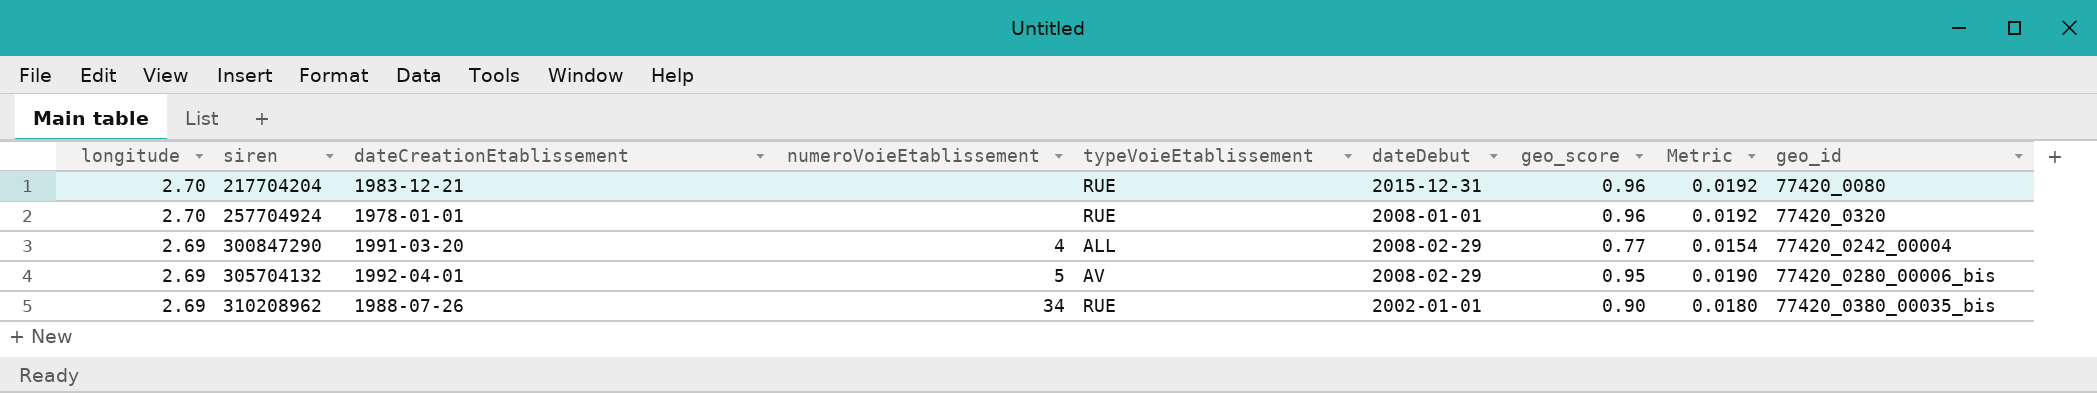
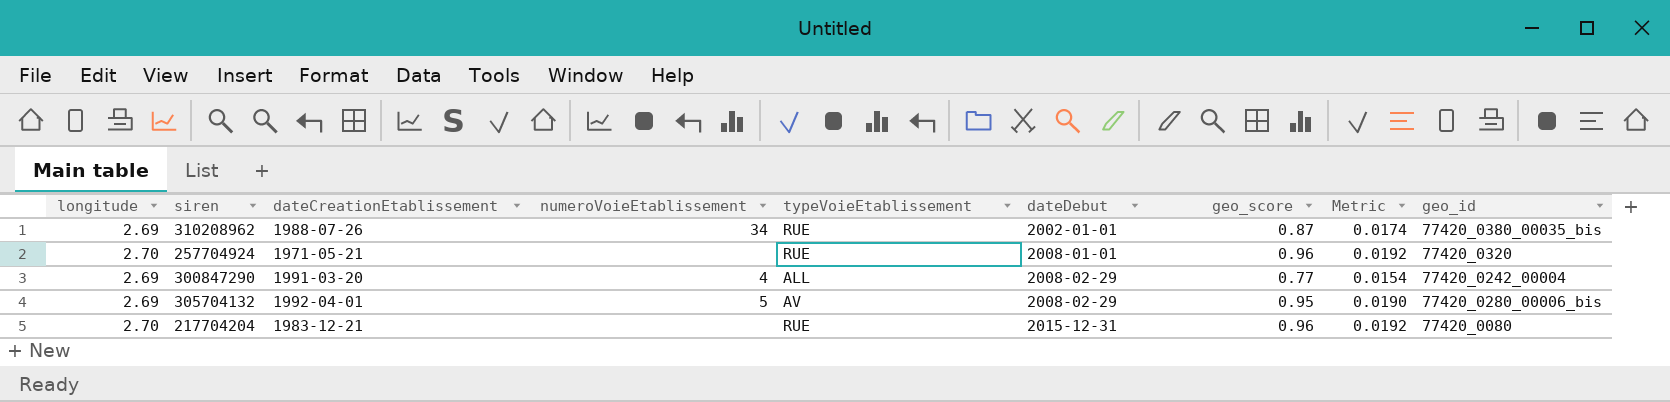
row order: longitude descending -> dateDebut ascending
310208962 | geo_score: 0.90 -> 0.87
310208962 | Metric: 0.0180 -> 0.0174
257704924 | dateCreationEtablissement: 1978-01-01 -> 1971-05-21

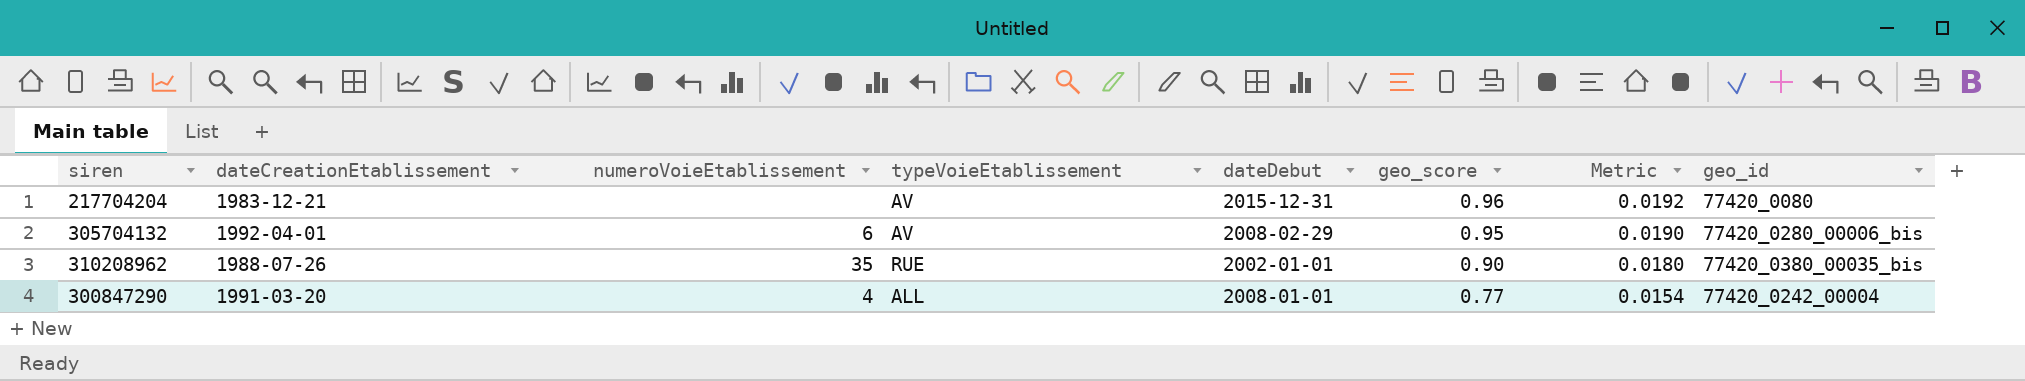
row order: dateDebut ascending -> geo_score descending
column longitude | position: 1 -> none
row 257704924: 2.70 | 1971-05-21 | none | RUE | 2008-01-01 | 0.96 | 0.0192 | 77420_0320 -> none
217704204 | typeVoieEtablissement: RUE -> AV
305704132 | numeroVoieEtablissement: 5 -> 6
310208962 | numeroVoieEtablissement: 34 -> 35
310208962 | geo_score: 0.87 -> 0.90
310208962 | Metric: 0.0174 -> 0.0180
300847290 | dateDebut: 2008-02-29 -> 2008-01-01

